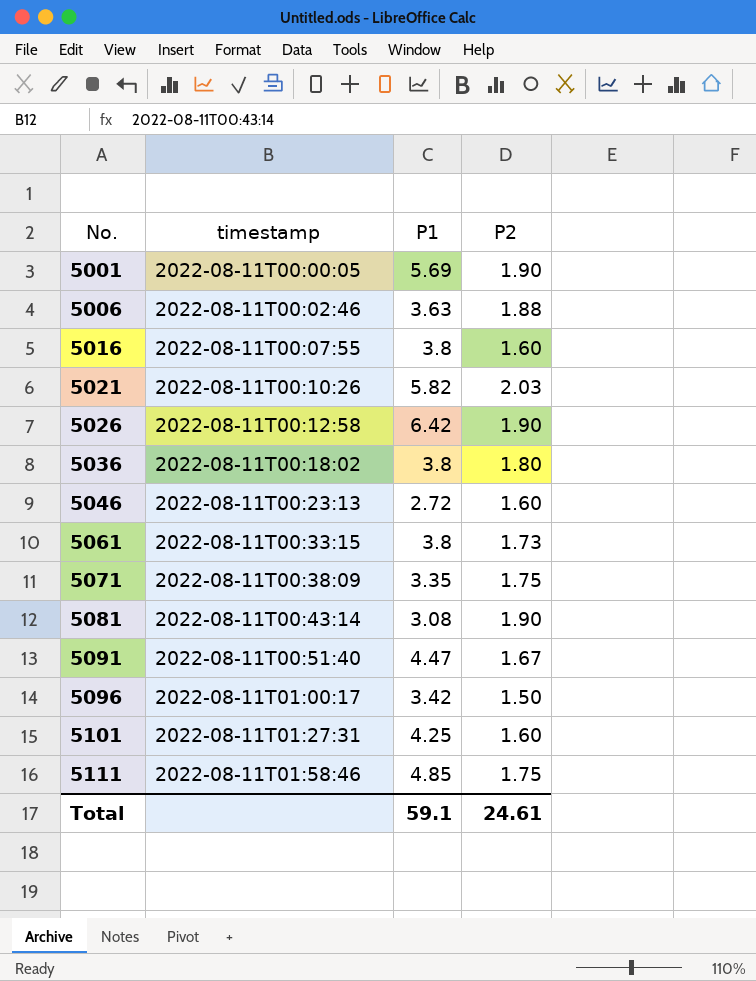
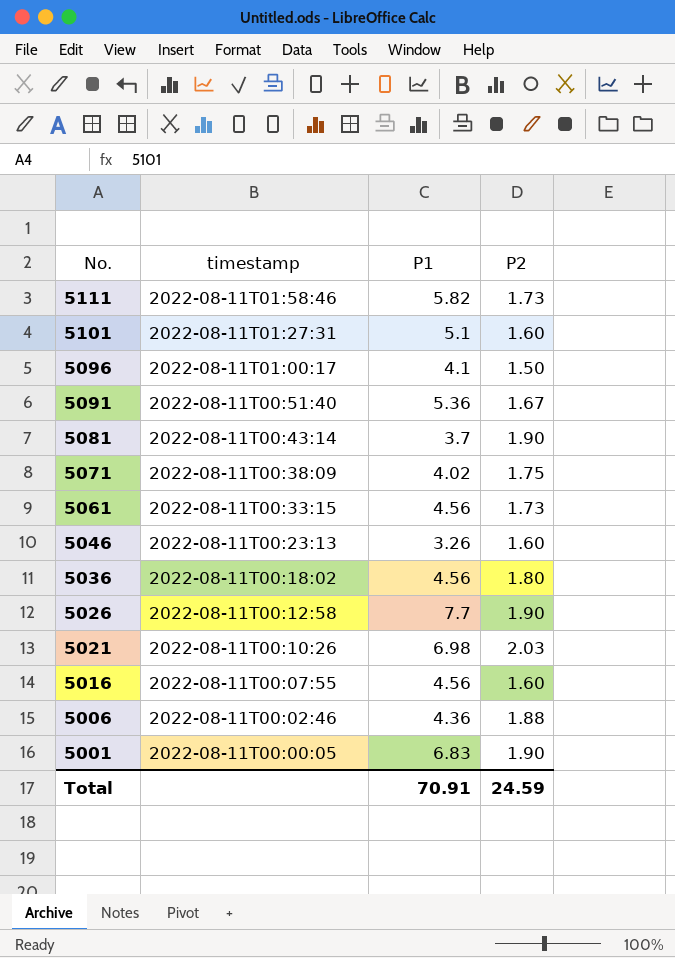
row order: No. ascending -> No. descending
5111 | P1: 4.85 -> 5.82
5111 | P2: 1.75 -> 1.73
5101 | P1: 4.25 -> 5.1
5096 | P1: 3.42 -> 4.1
5091 | P1: 4.47 -> 5.36
5081 | P1: 3.08 -> 3.7
5071 | P1: 3.35 -> 4.02
5061 | P1: 3.8 -> 4.56
5046 | P1: 2.72 -> 3.26
5036 | P1: 3.8 -> 4.56
5026 | P1: 6.42 -> 7.7
5021 | P1: 5.82 -> 6.98
5016 | P1: 3.8 -> 4.56
5006 | P1: 3.63 -> 4.36
5001 | P1: 5.69 -> 6.83
Total | P1: 59.1 -> 70.91
Total | P2: 24.61 -> 24.59

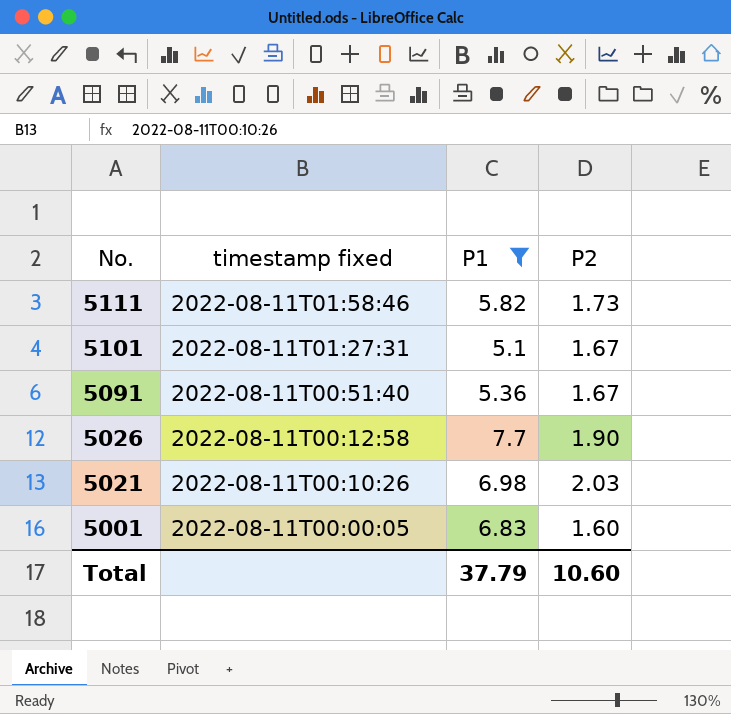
filter: none -> P1 >= 5.1
column name: timestamp -> timestamp fixed
5101 | P2: 1.60 -> 1.67
5001 | P2: 1.90 -> 1.60
Total | P1: 70.91 -> 37.79
Total | P2: 24.59 -> 10.60

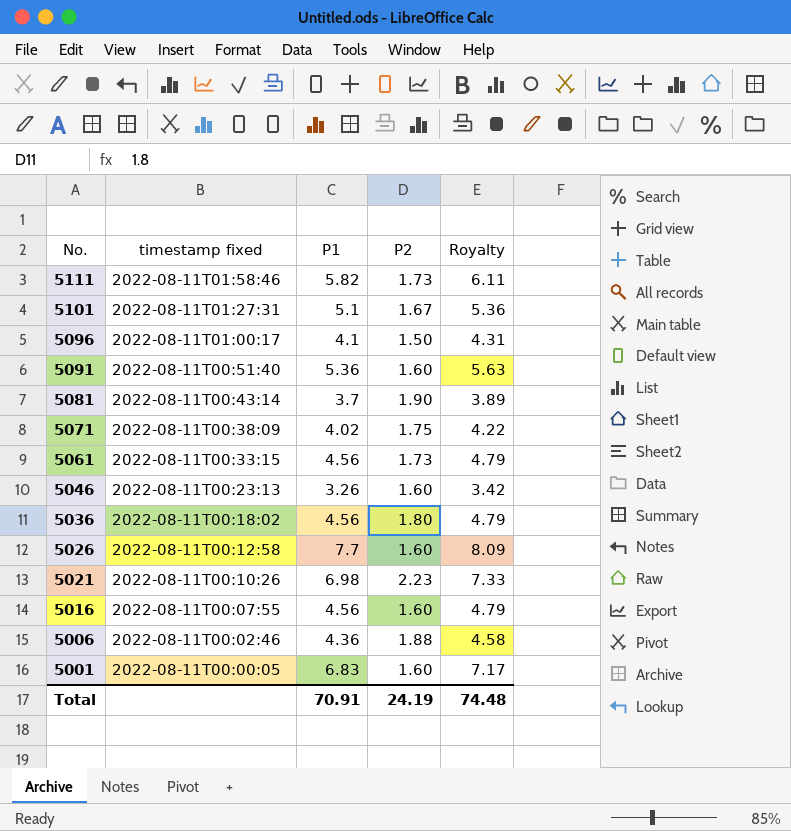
filter: P1 >= 5.1 -> none
column Royalty | formula: none -> [P1] * 1.05
5091 | P2: 1.67 -> 1.60
5026 | P2: 1.90 -> 1.60
5021 | P2: 2.03 -> 2.23
Total | P1: 37.79 -> 70.91
Total | P2: 10.60 -> 24.19

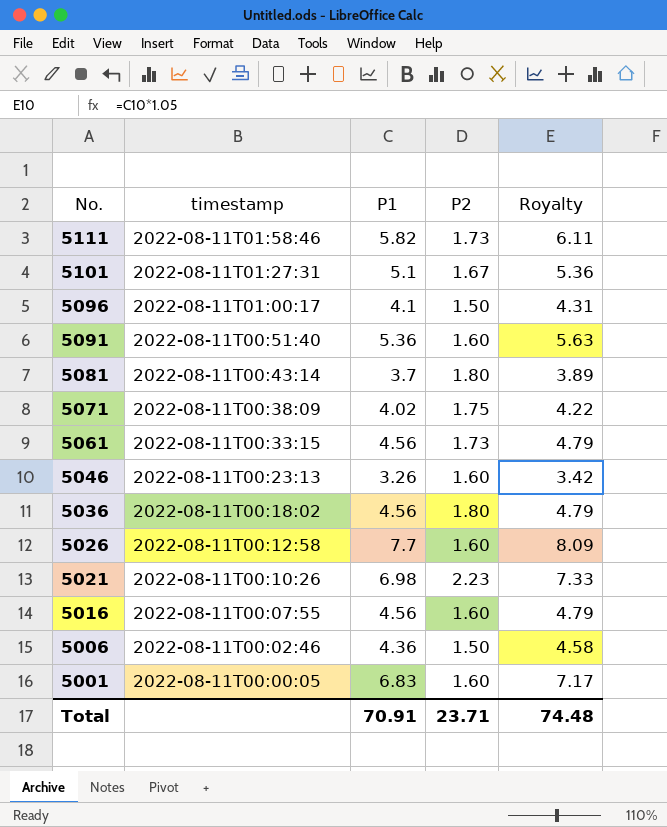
column name: timestamp fixed -> timestamp
5081 | P2: 1.90 -> 1.80
5006 | P2: 1.88 -> 1.50
Total | P2: 24.19 -> 23.71

